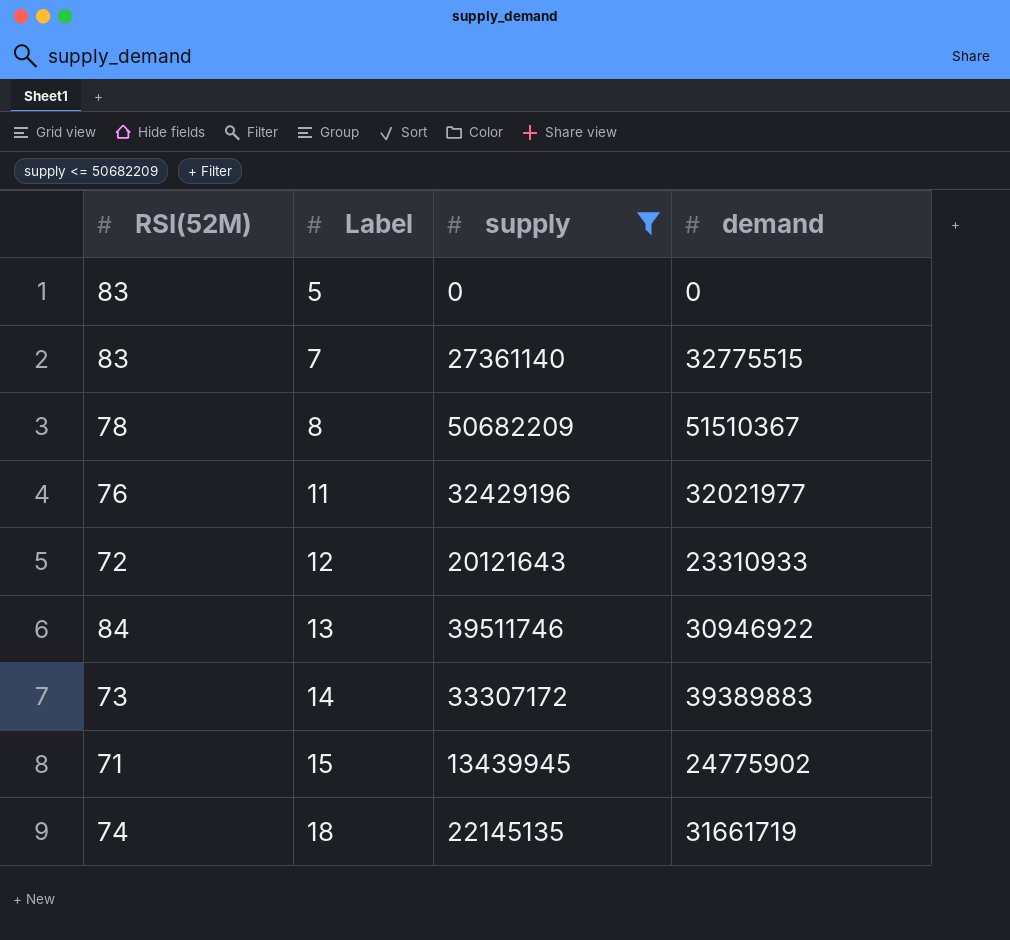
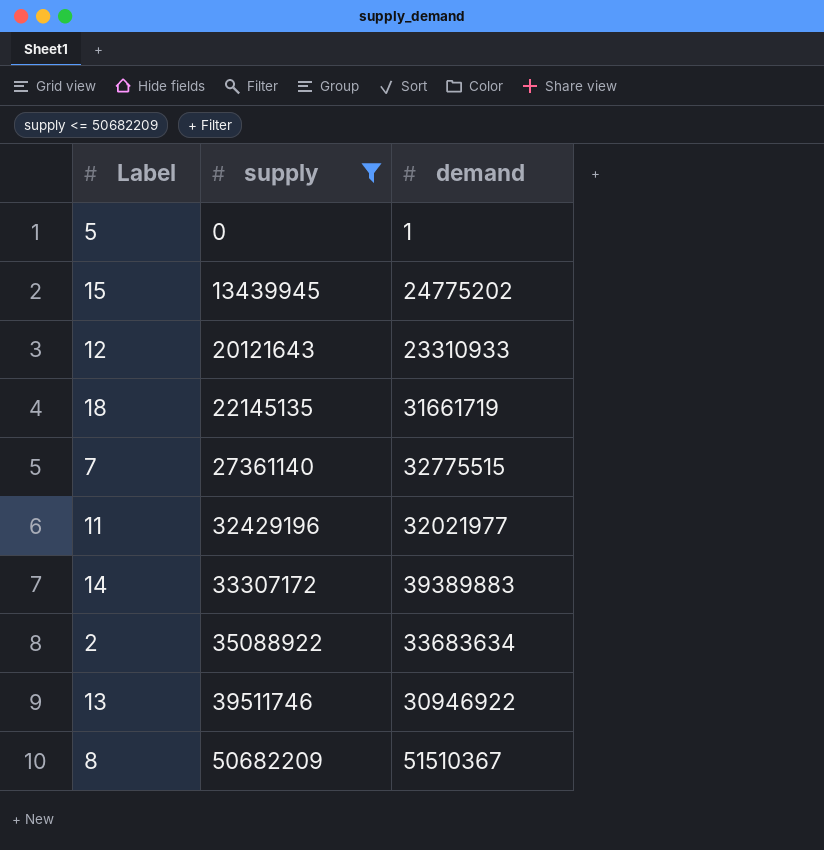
row order: Label ascending -> supply ascending
column RSI(52M) | position: 1 -> none
5 | demand: 0 -> 1
15 | demand: 24775902 -> 24775202
row 2: none -> 35088922 | 33683634

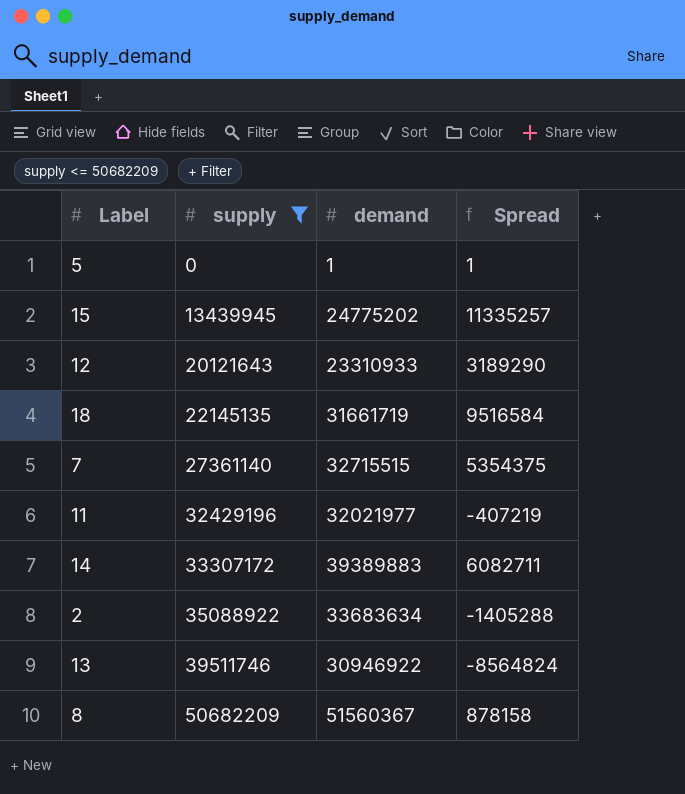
column Spread | formula: none -> [demand] - [supply]
7 | demand: 32775515 -> 32715515
8 | demand: 51510367 -> 51560367

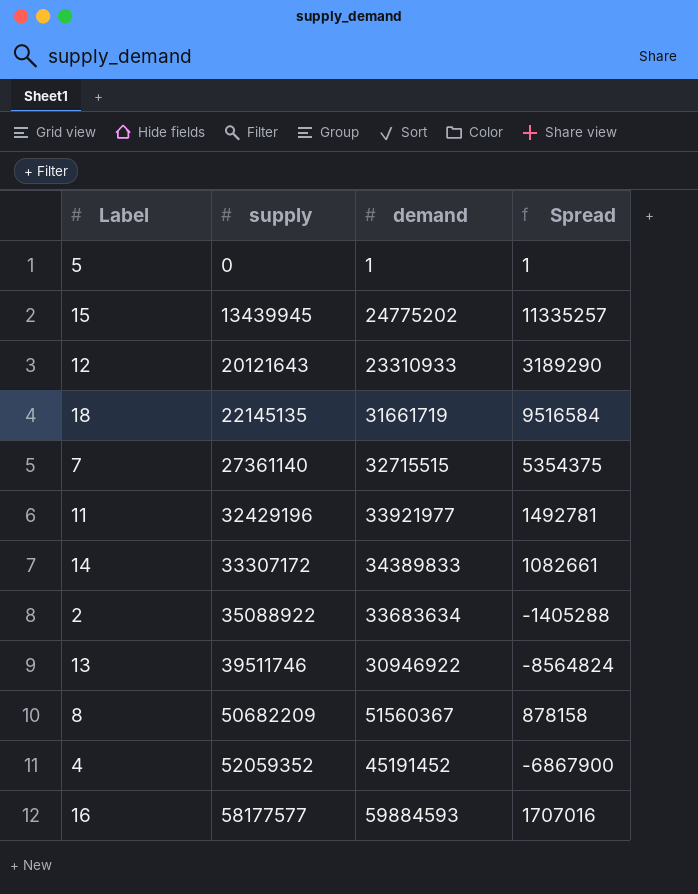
filter: supply <= 50682209 -> none
11 | demand: 32021977 -> 33921977
11 | Spread: -407219 -> 1492781
14 | demand: 39389883 -> 34389833
14 | Spread: 6082711 -> 1082661

